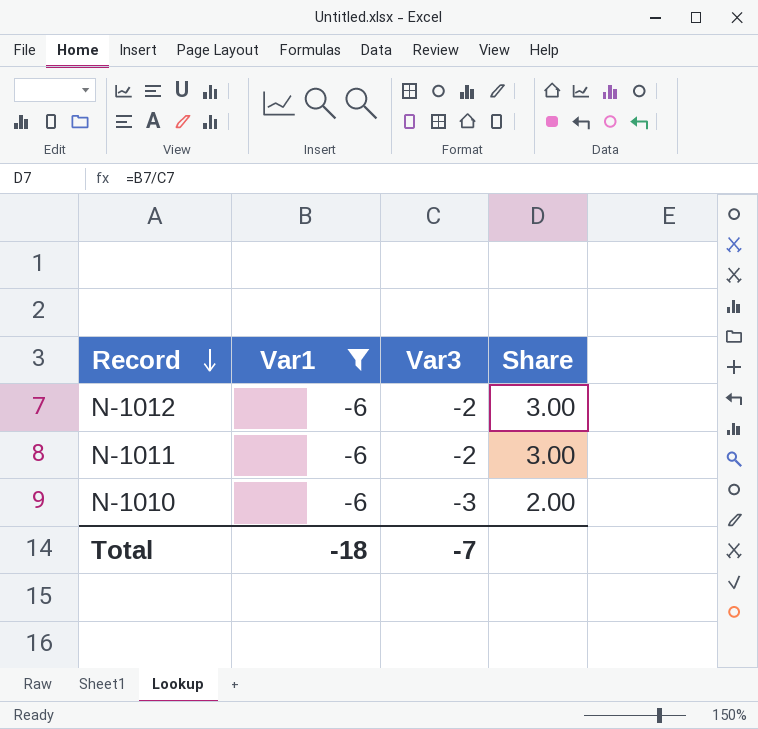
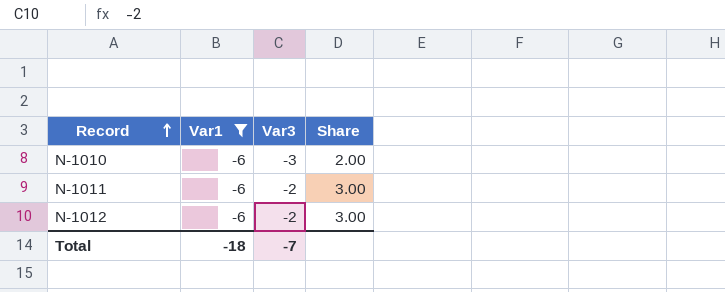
row order: Record descending -> Record ascending

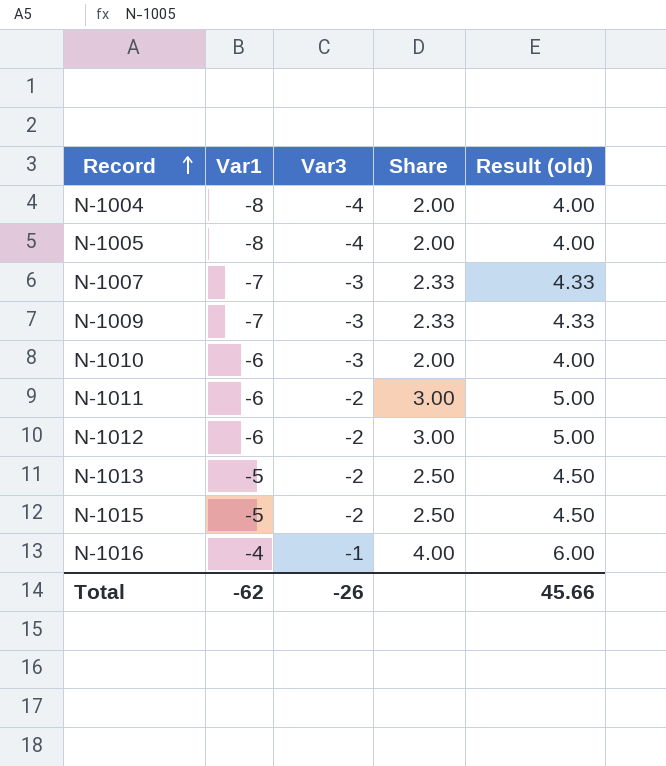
filter: Var1 = -6 -> none
column Result (old) | formula: none -> [Share] + 2
Total | Var1: -18 -> -62
Total | Var3: -7 -> -26

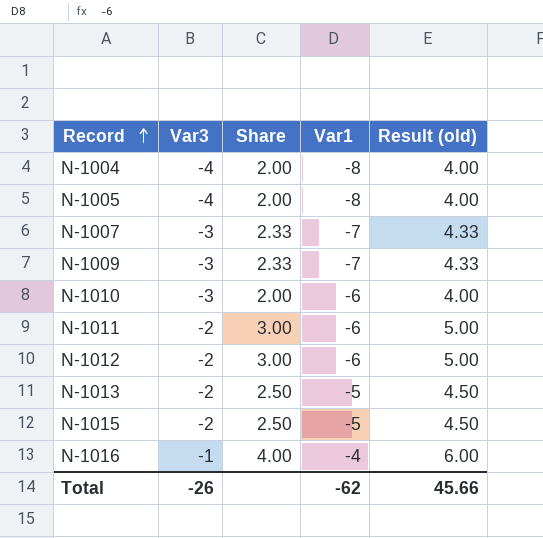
column Var1 | position: 2 -> 4

